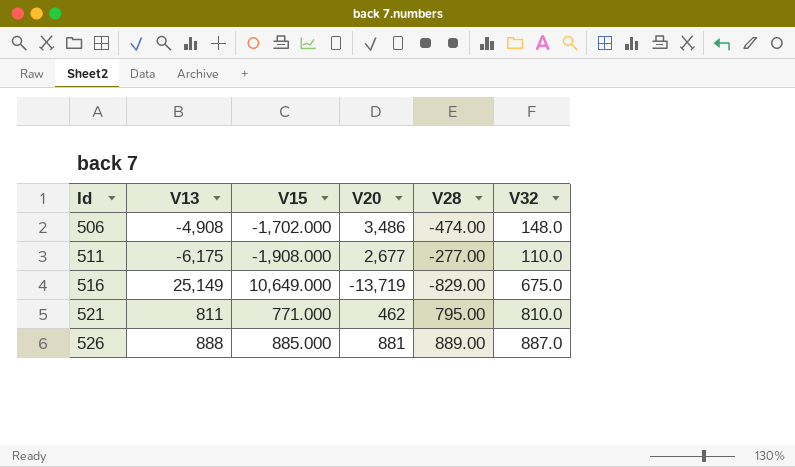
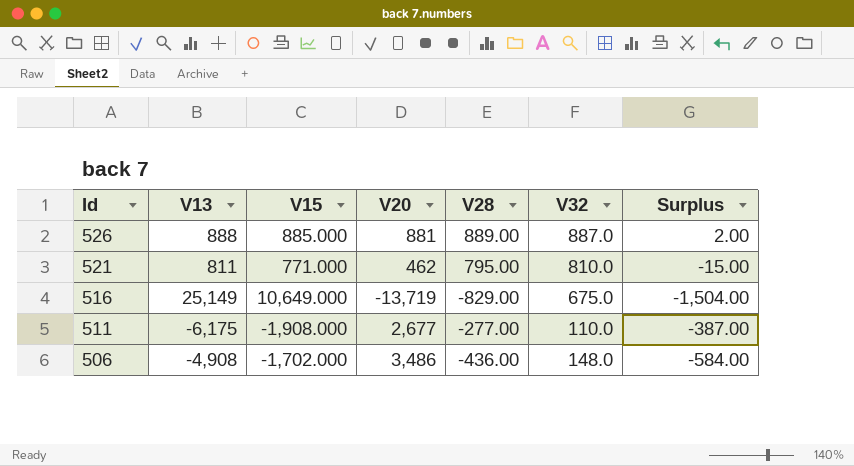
row order: Id ascending -> Id descending
column Surplus | formula: none -> [V28] - [V32]
506 | V28: -474.00 -> -436.00

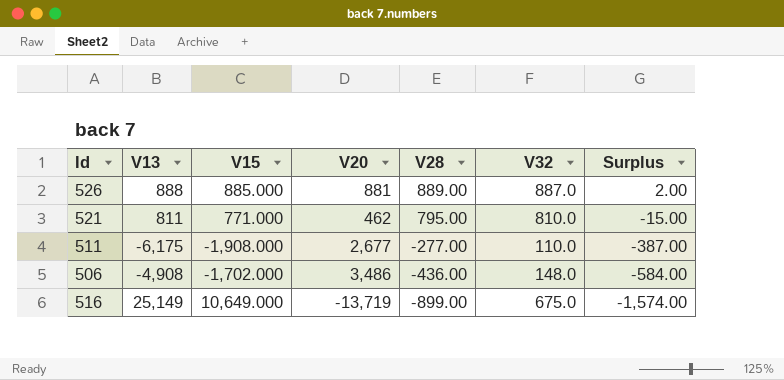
row order: Id descending -> V28 descending
516 | V28: -829.00 -> -899.00
516 | Surplus: -1,504.00 -> -1,574.00

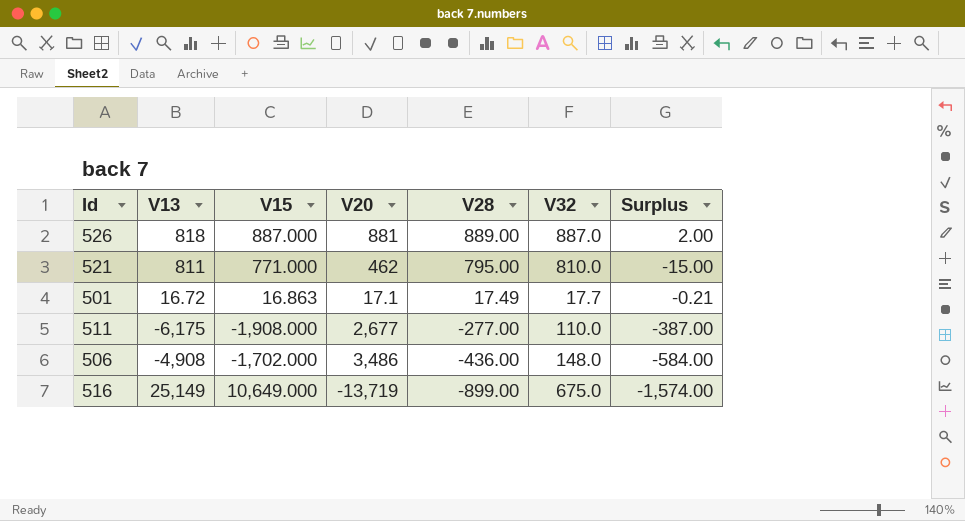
526 | V13: 888 -> 818
526 | V15: 885.000 -> 887.000
row 501: none -> 16.72 | 16.863 | 17.1 | 17.49 | 17.7 | -0.21

